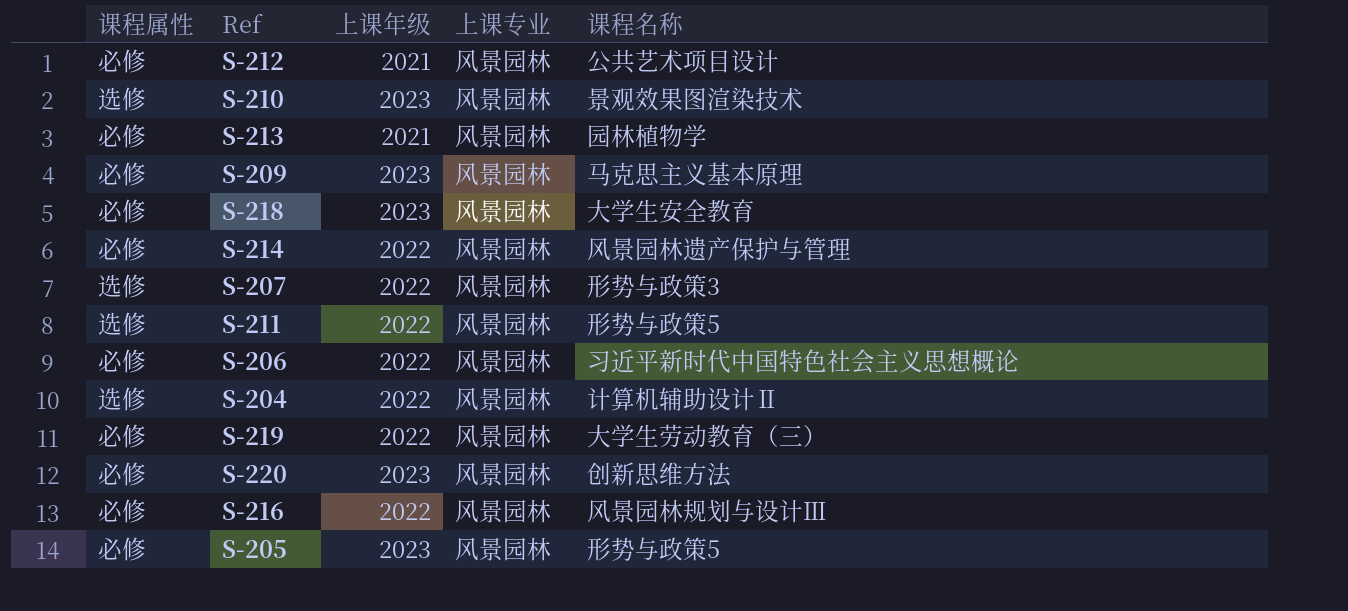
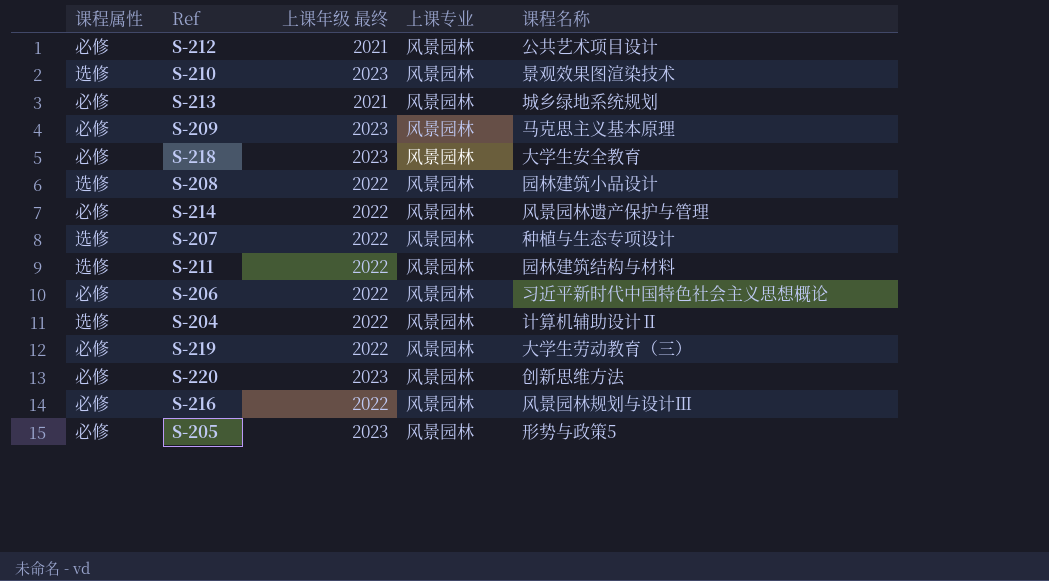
column name: 上课年级 -> 上课年级 最终
S-213 | 课程名称: 园林植物学 -> 城乡绿地系统规划
row S-208: none -> 选修 | 2022 | 风景园林 | 园林建筑小品设计
S-207 | 课程名称: 形势与政策3 -> 种植与生态专项设计
S-211 | 课程名称: 形势与政策5 -> 园林建筑结构与材料

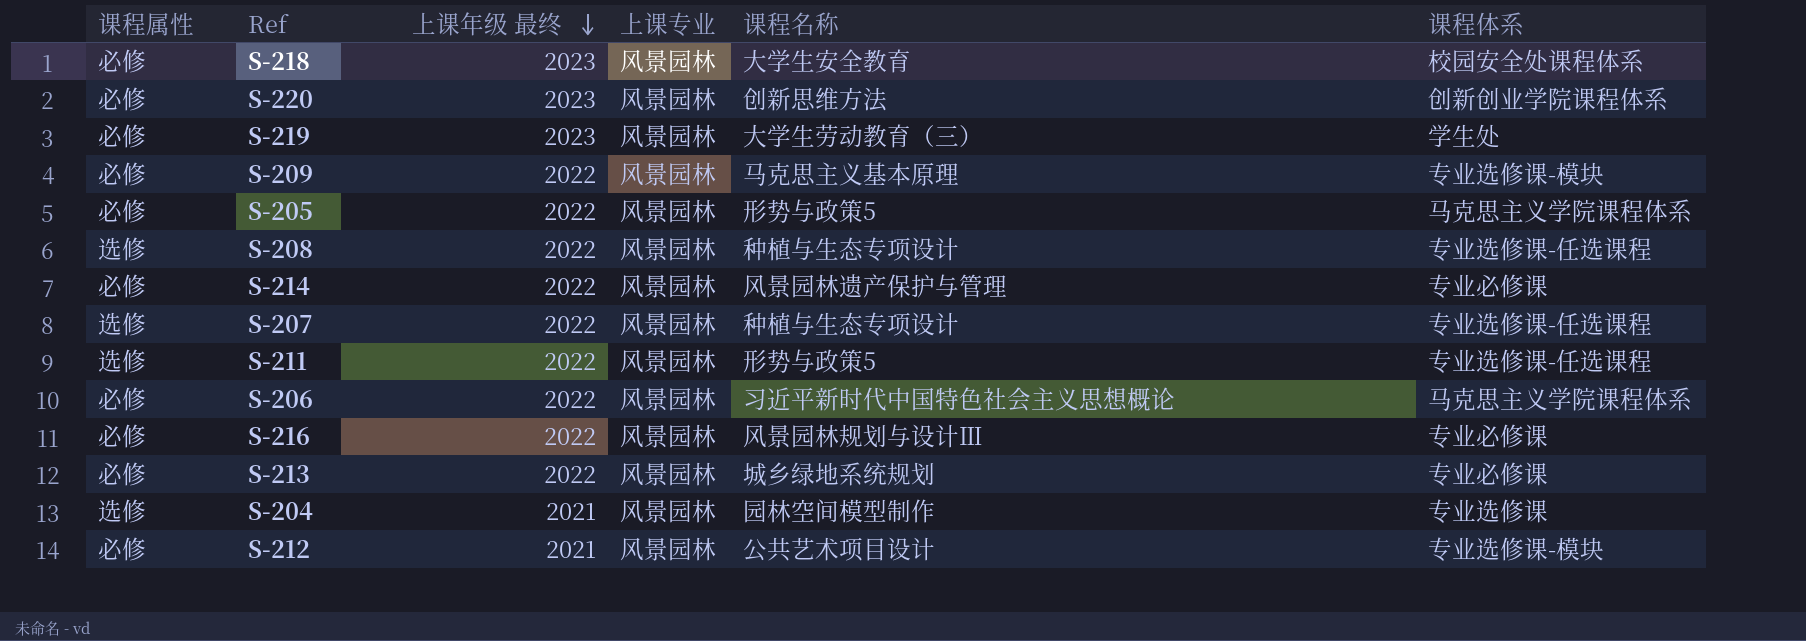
row order: none -> 上课年级 最终 descending
column 课程体系 | position: none -> 6
row S-210: 选修 | 2023 | 风景园林 | 景观效果图渲染技术 -> none
S-219 | 上课年级 最终: 2022 -> 2023
S-209 | 上课年级 最终: 2023 -> 2022
S-205 | 上课年级 最终: 2023 -> 2022
S-208 | 课程名称: 园林建筑小品设计 -> 种植与生态专项设计
S-211 | 课程名称: 园林建筑结构与材料 -> 形势与政策5
S-213 | 上课年级 最终: 2021 -> 2022
S-204 | 上课年级 最终: 2022 -> 2021
S-204 | 课程名称: 计算机辅助设计Ⅱ -> 园林空间模型制作

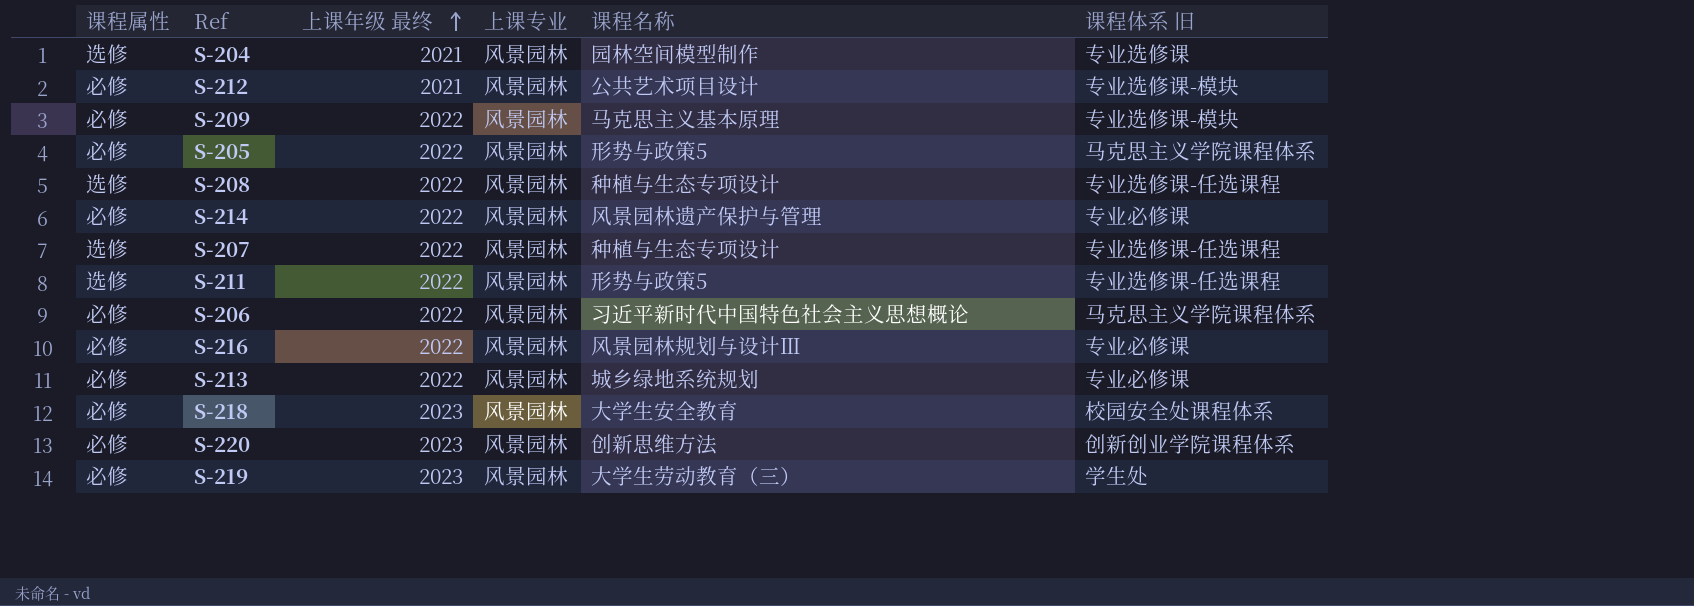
row order: 上课年级 最终 descending -> 上课年级 最终 ascending
column name: 课程体系 -> 课程体系 旧

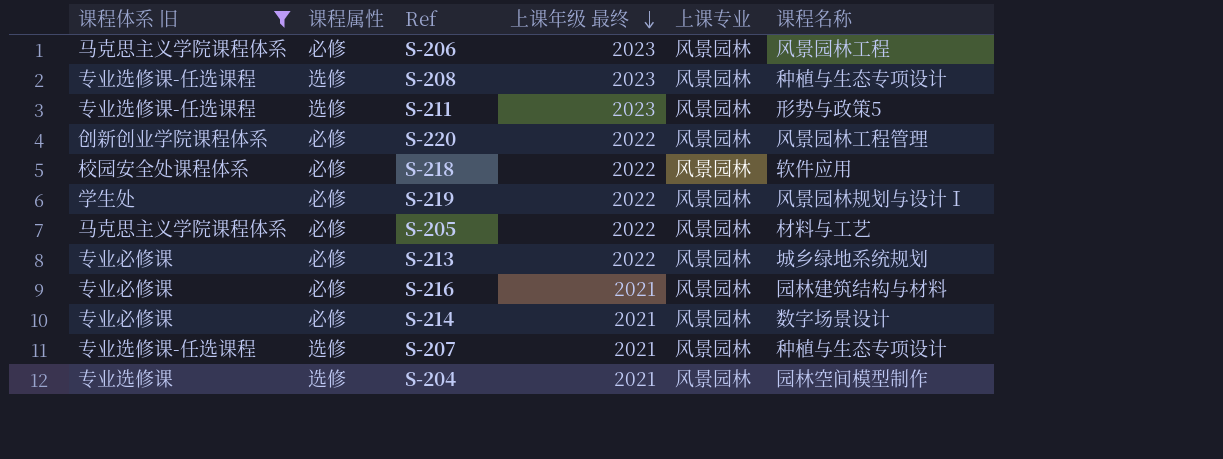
filter: none -> 课程体系 旧 != 专业选修课-模块
row order: 上课年级 最终 ascending -> 上课年级 最终 descending
column 课程体系 旧 | position: 6 -> 1
S-206 | 上课年级 最终: 2022 -> 2023
S-206 | 课程名称: 习近平新时代中国特色社会主义思想概论 -> 风景园林工程
S-208 | 上课年级 最终: 2022 -> 2023
S-211 | 上课年级 最终: 2022 -> 2023
S-220 | 上课年级 最终: 2023 -> 2022
S-220 | 课程名称: 创新思维方法 -> 风景园林工程管理
S-218 | 上课年级 最终: 2023 -> 2022
S-218 | 课程名称: 大学生安全教育 -> 软件应用
S-219 | 上课年级 最终: 2023 -> 2022
S-219 | 课程名称: 大学生劳动教育（三） -> 风景园林规划与设计Ⅰ
S-205 | 课程名称: 形势与政策5 -> 材料与工艺
S-216 | 上课年级 最终: 2022 -> 2021
S-216 | 课程名称: 风景园林规划与设计Ⅲ -> 园林建筑结构与材料
S-214 | 上课年级 最终: 2022 -> 2021
S-214 | 课程名称: 风景园林遗产保护与管理 -> 数字场景设计
S-207 | 上课年级 最终: 2022 -> 2021

